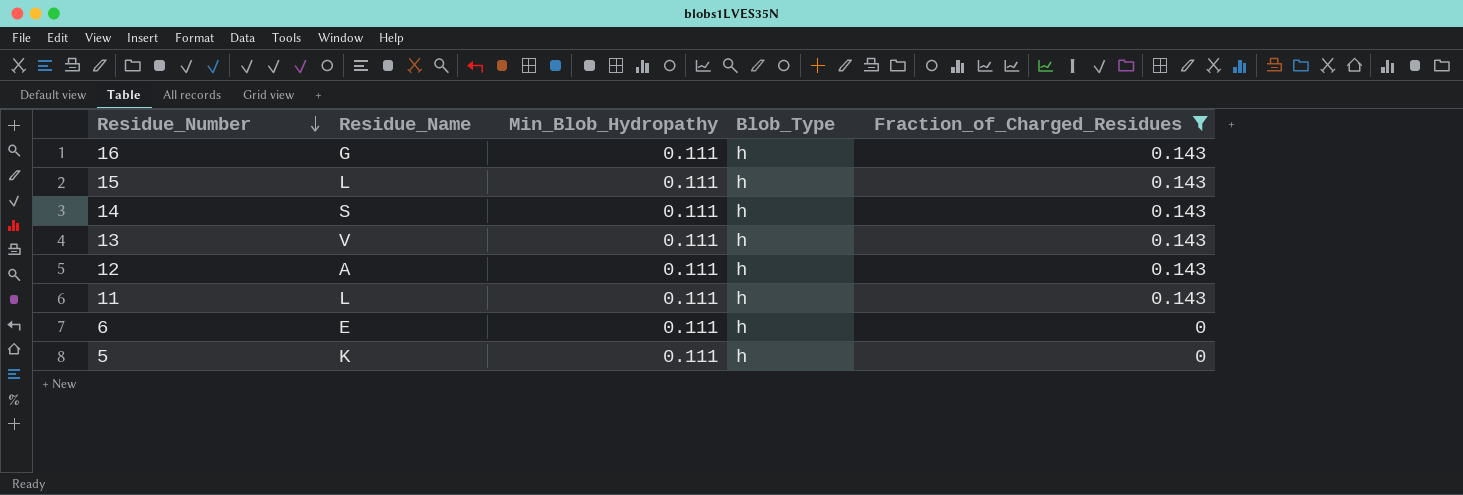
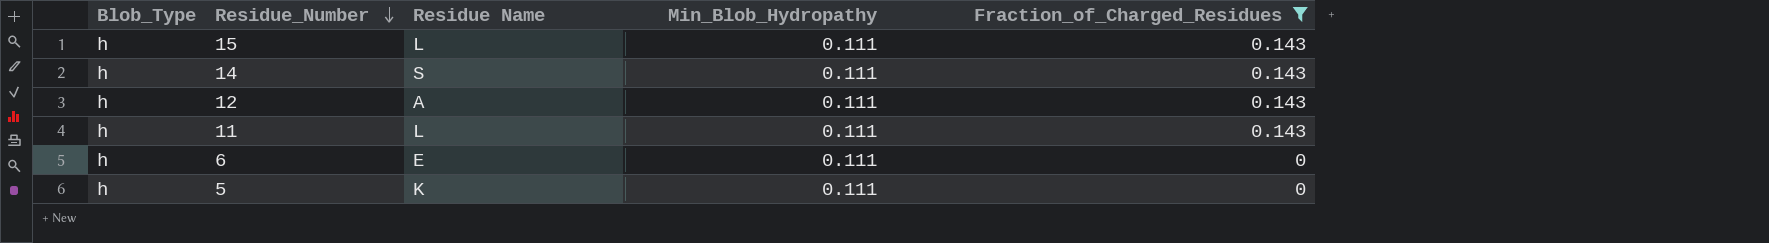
column Blob_Type | position: 4 -> 1
column name: Residue_Name -> Residue Name
row 16: G | 0.111 | h | 0.143 -> none
row 13: V | 0.111 | h | 0.143 -> none

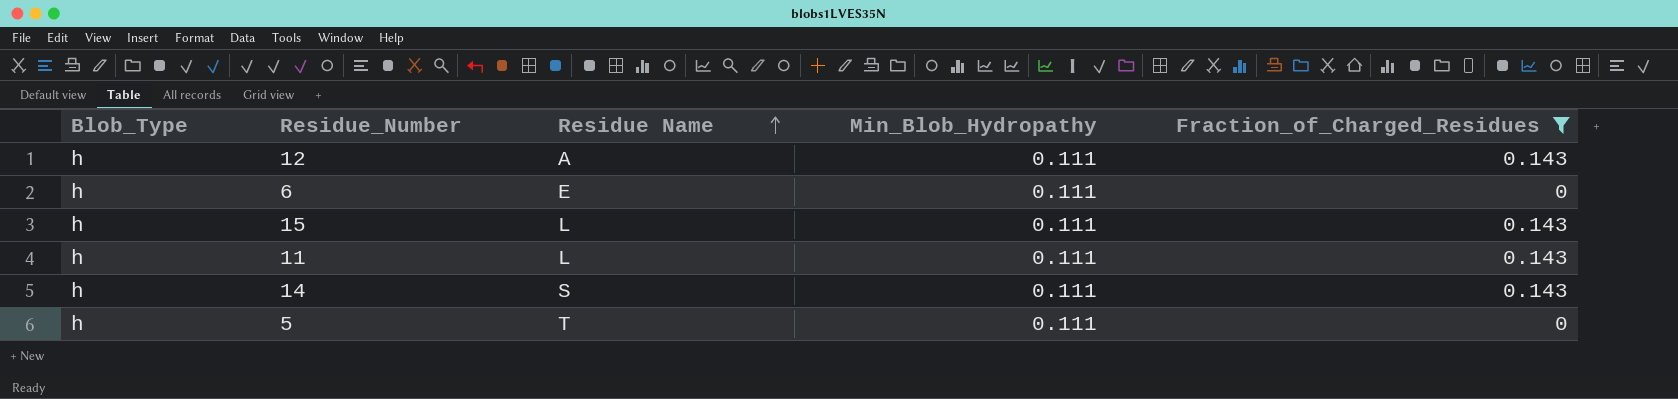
row order: Residue_Number descending -> Residue Name ascending
5 | Residue Name: K -> T

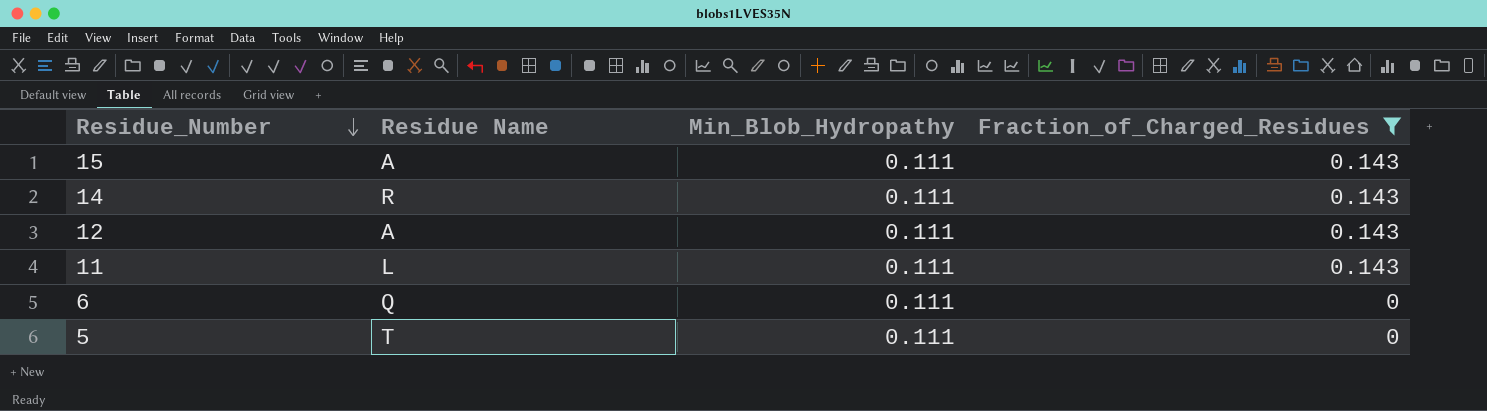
row order: Residue Name ascending -> Residue_Number descending
column Blob_Type | position: 1 -> none
15 | Residue Name: L -> A
14 | Residue Name: S -> R
6 | Residue Name: E -> Q

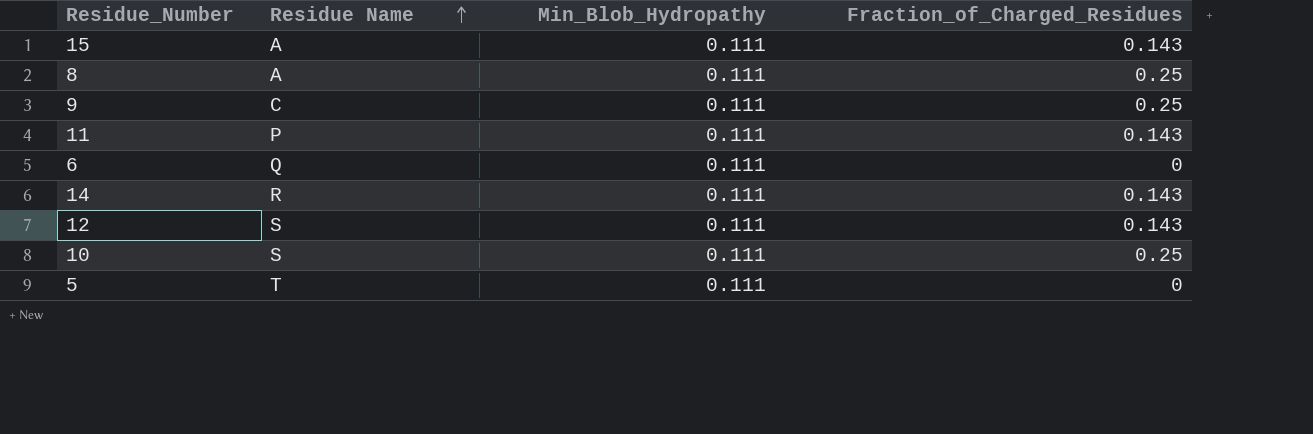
filter: Fraction_of_Charged_Residues != 0.25 -> none
row order: Residue_Number descending -> Residue Name ascending
11 | Residue Name: L -> P
12 | Residue Name: A -> S

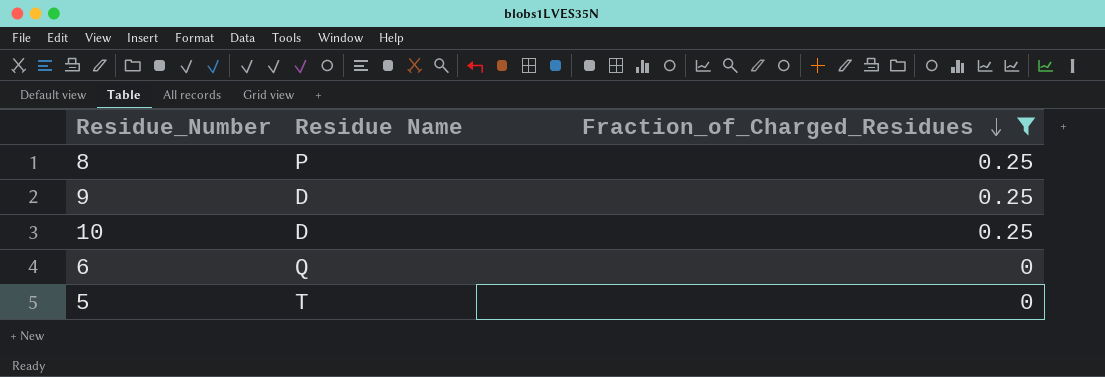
filter: none -> Fraction_of_Charged_Residues != 0.143
row order: Residue Name ascending -> Fraction_of_Charged_Residues descending
column Min_Blob_Hydropathy | position: 3 -> none
8 | Residue Name: A -> P
9 | Residue Name: C -> D
10 | Residue Name: S -> D

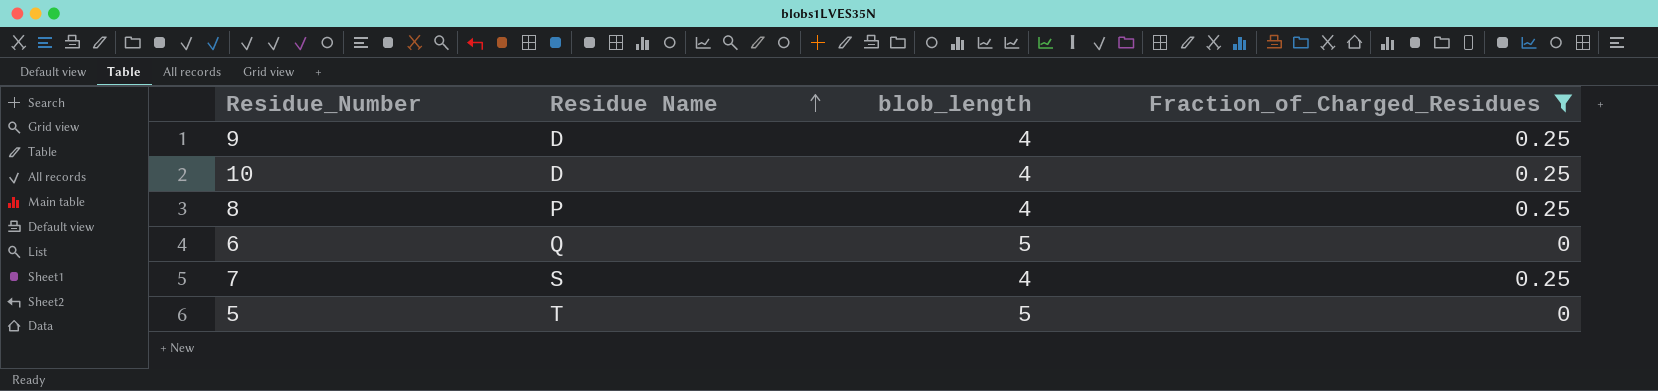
row order: Fraction_of_Charged_Residues descending -> Residue Name ascending
column blob_length | position: none -> 3
row 7: none -> S | 4 | 0.25

